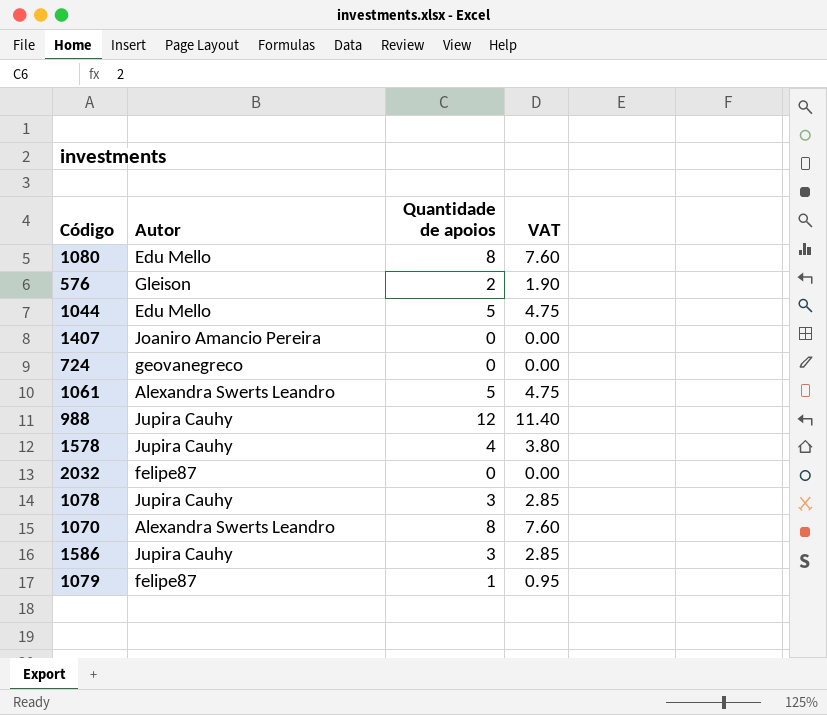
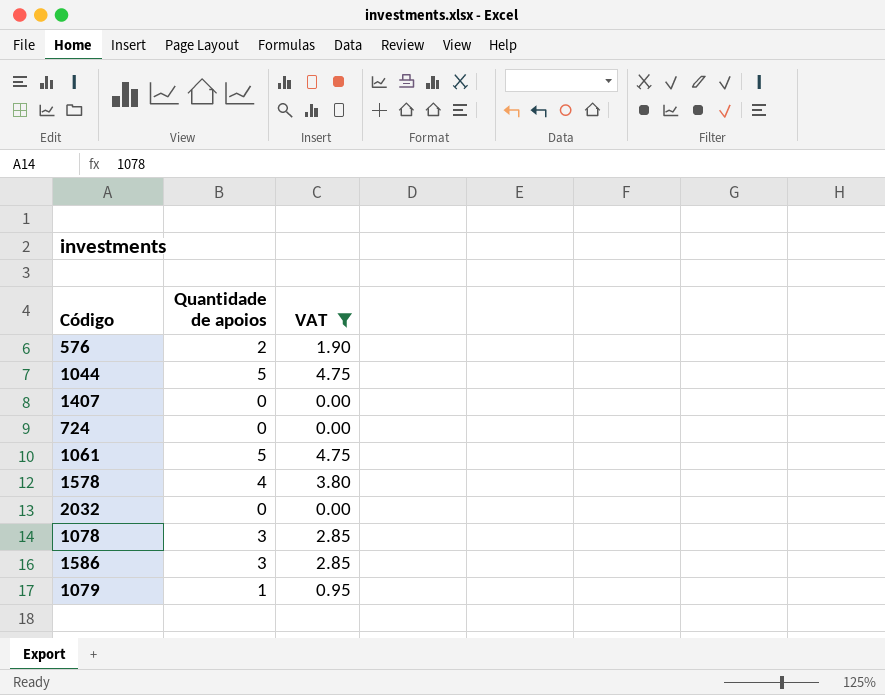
filter: none -> VAT <= 4.75
column Autor | position: 2 -> none

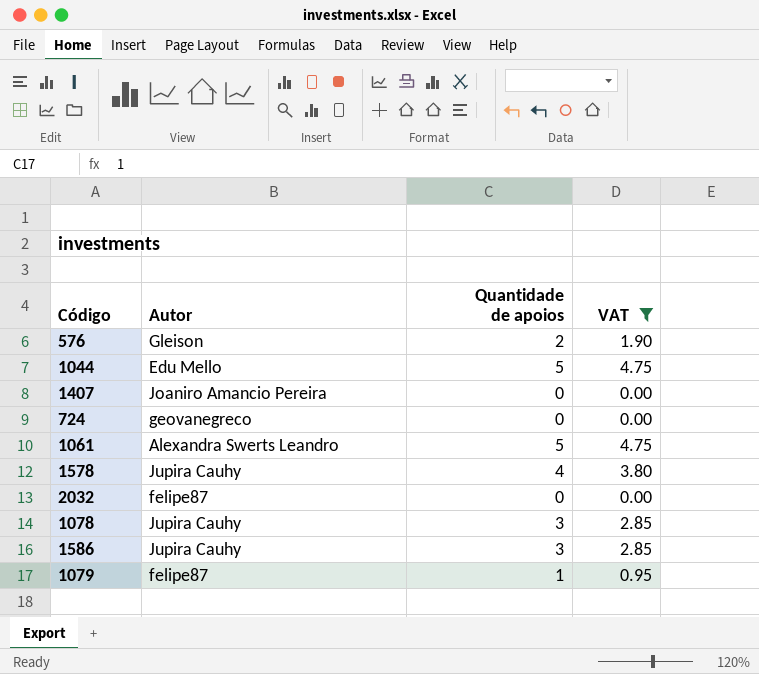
column Autor | position: none -> 2

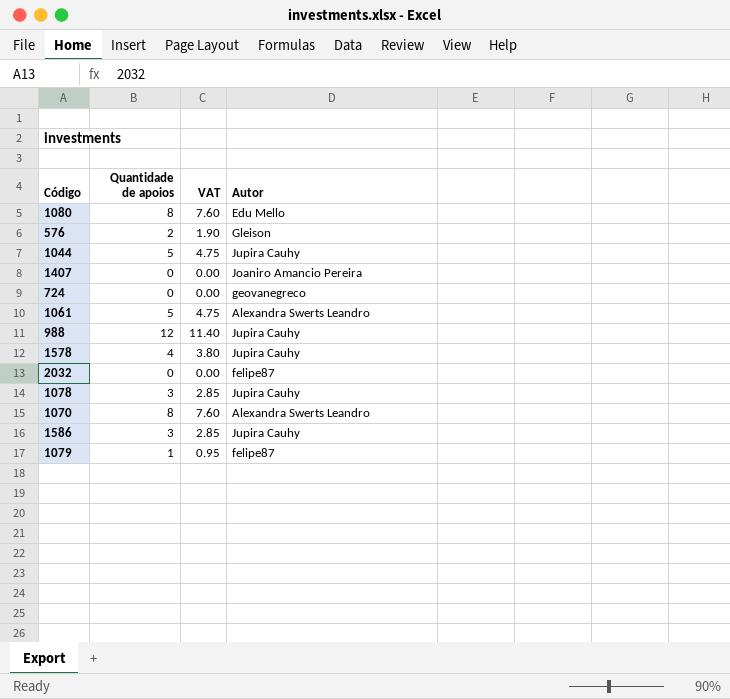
filter: VAT <= 4.75 -> none
column Autor | position: 2 -> 4
1044 | Autor: Edu Mello -> Jupira Cauhy

